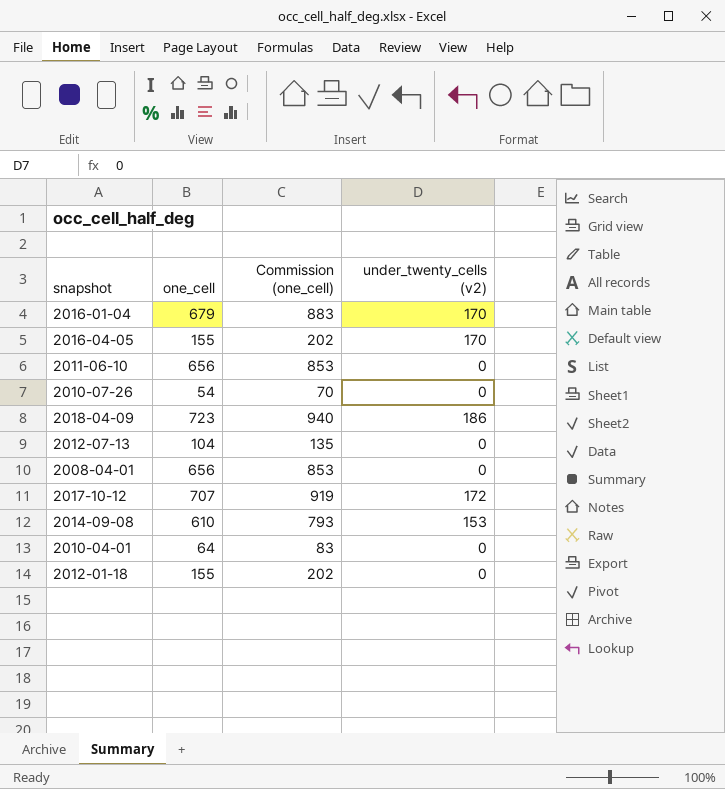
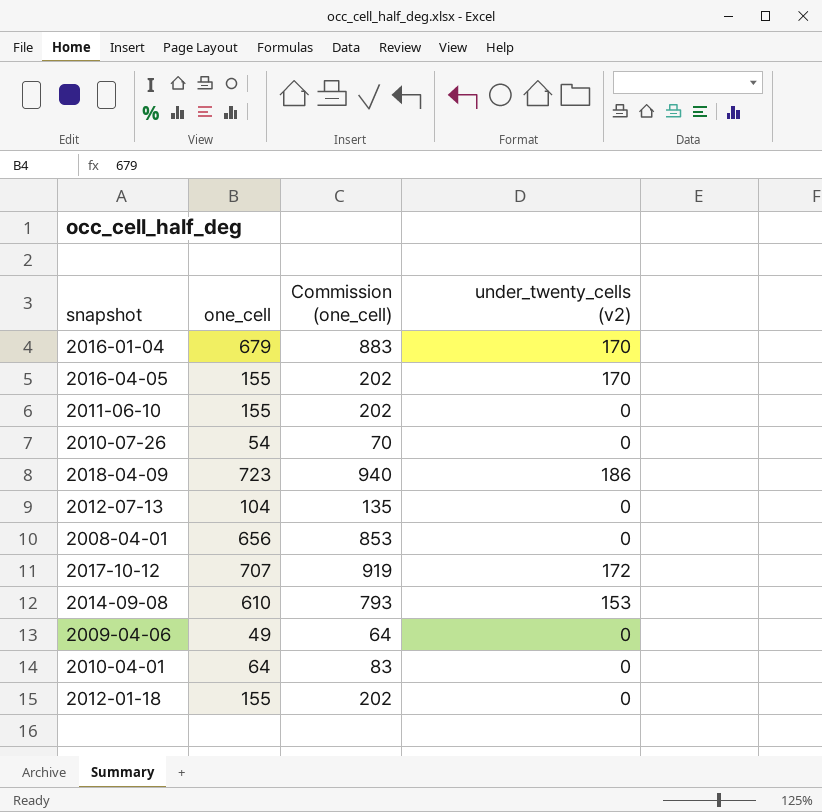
2011-06-10 | one_cell: 656 -> 155
2011-06-10 | Commission (one_cell): 853 -> 202
row 2009-04-06: none -> 49 | 64 | 0

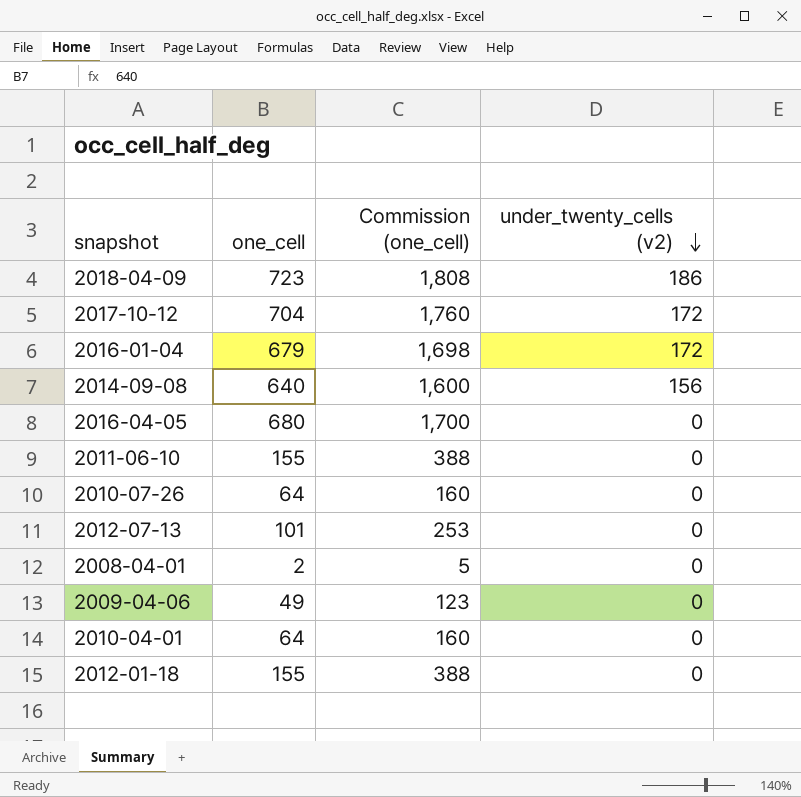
row order: none -> under_twenty_cells (v2) descending
column Commission (one_cell) | formula: [one_cell] * 1.3 -> [one_cell] * 2.5
2017-10-12 | one_cell: 707 -> 704
2016-01-04 | under_twenty_cells (v2): 170 -> 172
2014-09-08 | one_cell: 610 -> 640
2014-09-08 | under_twenty_cells (v2): 153 -> 156
2016-04-05 | one_cell: 155 -> 680
2016-04-05 | under_twenty_cells (v2): 170 -> 0
2010-07-26 | one_cell: 54 -> 64
2012-07-13 | one_cell: 104 -> 101
2008-04-01 | one_cell: 656 -> 2

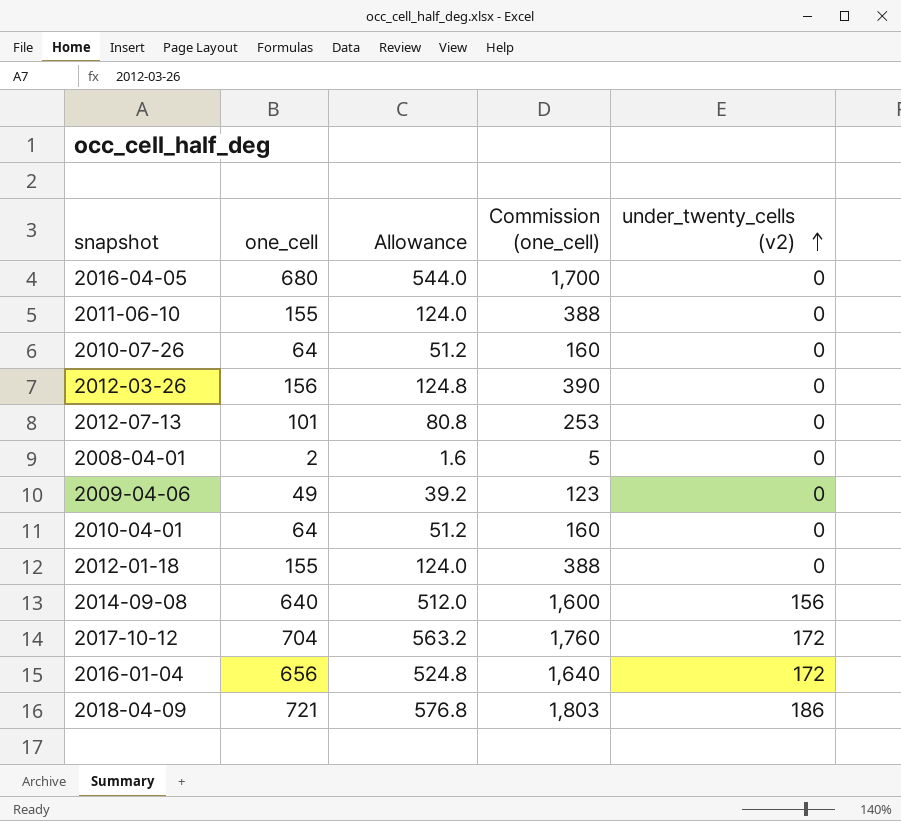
row order: under_twenty_cells (v2) descending -> under_twenty_cells (v2) ascending
column Allowance | formula: none -> [one_cell] * 0.8
row 2012-03-26: none -> 156 | 124.8 | 390 | 0
2016-01-04 | one_cell: 679 -> 656
2016-01-04 | Commission (one_cell): 1,698 -> 1,640
2018-04-09 | one_cell: 723 -> 721
2018-04-09 | Commission (one_cell): 1,808 -> 1,803

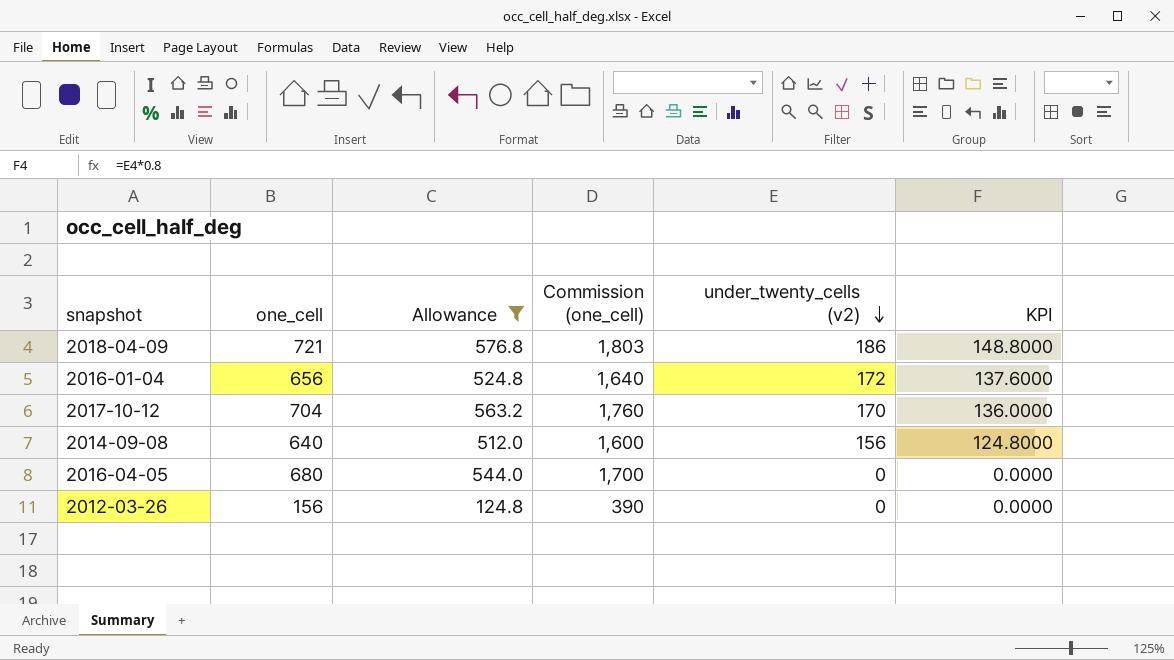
filter: none -> Allowance >= 124.8
row order: under_twenty_cells (v2) ascending -> under_twenty_cells (v2) descending
column KPI | formula: none -> [under_twenty_cells (v2)] * 0.8
2017-10-12 | under_twenty_cells (v2): 172 -> 170

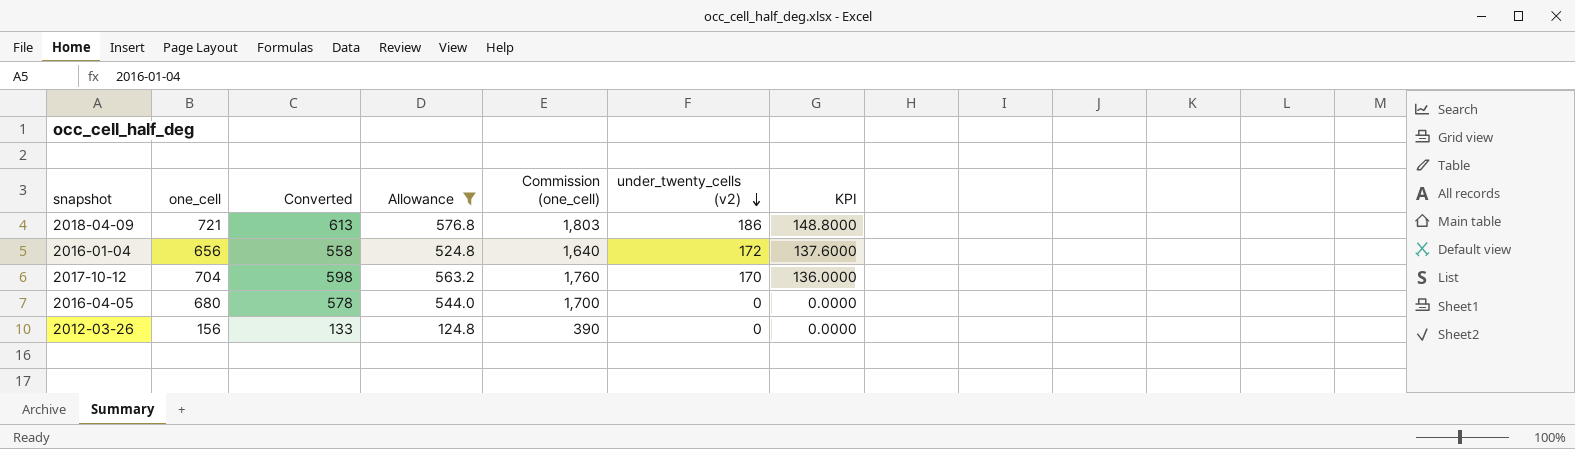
column Converted | formula: none -> [one_cell] * 0.85
row 2014-09-08: 640 | 512.0 | 1,600 | 156 | 124.8000 -> none

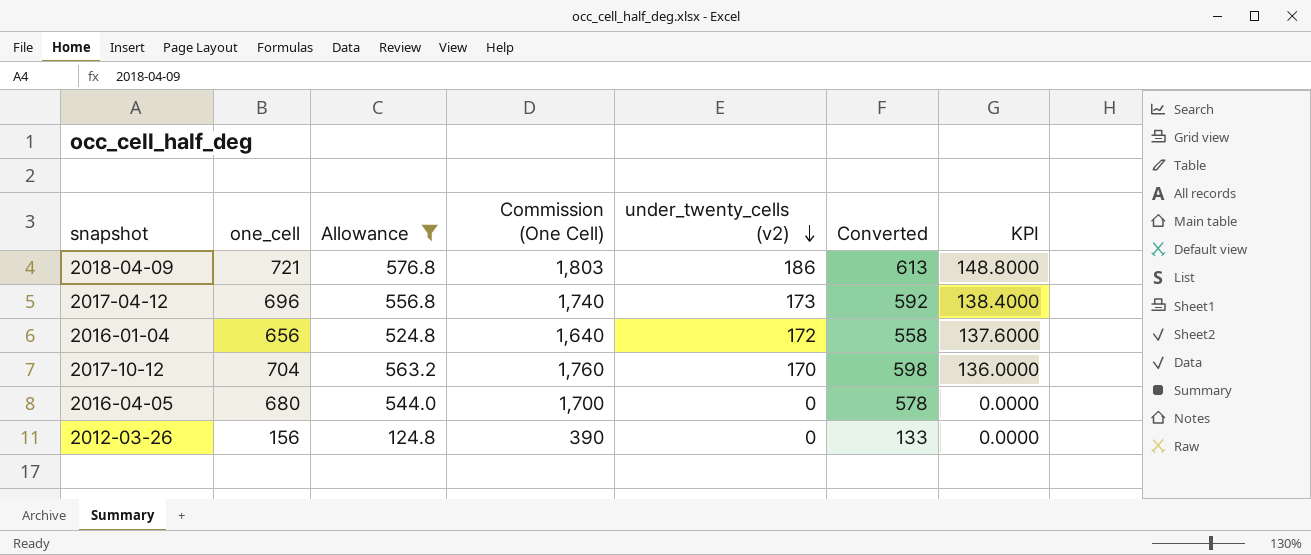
column name: Commission (one_cell) -> Commission (One Cell)
column Converted | position: 3 -> 6
row 2017-04-12: none -> 696 | 556.8 | 1,740 | 173 | 592 | 138.4000

